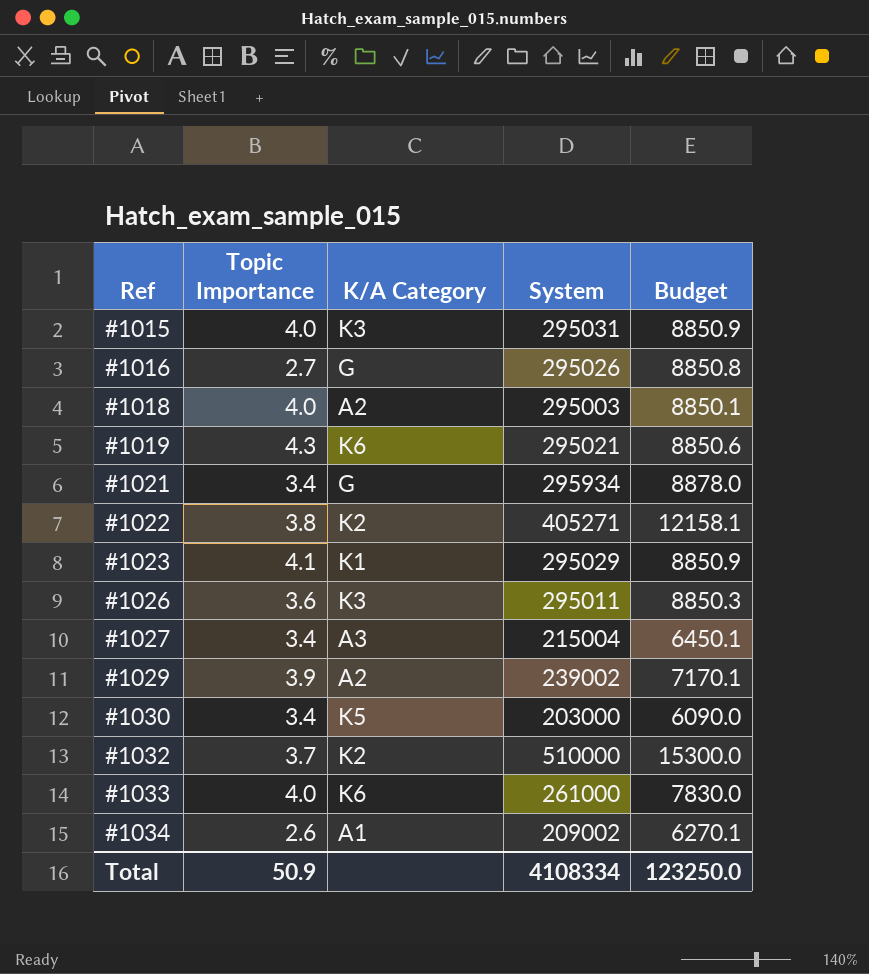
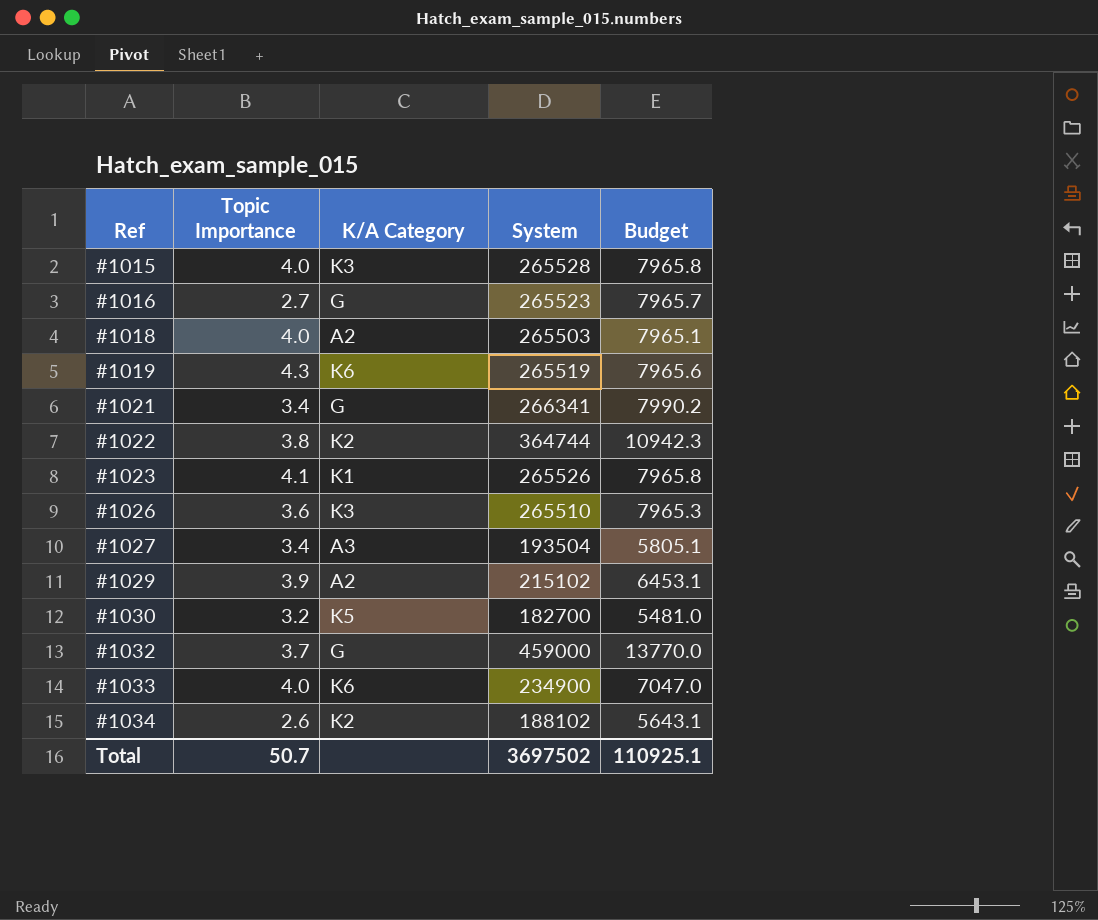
#1015 | System: 295031 -> 265528
#1015 | Budget: 8850.9 -> 7965.8
#1016 | System: 295026 -> 265523
#1016 | Budget: 8850.8 -> 7965.7
#1018 | System: 295003 -> 265503
#1018 | Budget: 8850.1 -> 7965.1
#1019 | System: 295021 -> 265519
#1019 | Budget: 8850.6 -> 7965.6
#1021 | System: 295934 -> 266341
#1021 | Budget: 8878.0 -> 7990.2
#1022 | System: 405271 -> 364744
#1022 | Budget: 12158.1 -> 10942.3
#1023 | System: 295029 -> 265526
#1023 | Budget: 8850.9 -> 7965.8
#1026 | System: 295011 -> 265510
#1026 | Budget: 8850.3 -> 7965.3
#1027 | System: 215004 -> 193504
#1027 | Budget: 6450.1 -> 5805.1
#1029 | System: 239002 -> 215102
#1029 | Budget: 7170.1 -> 6453.1
#1030 | Topic Importance: 3.4 -> 3.2
#1030 | System: 203000 -> 182700
#1030 | Budget: 6090.0 -> 5481.0
#1032 | K/A Category: K2 -> G
#1032 | System: 510000 -> 459000
#1032 | Budget: 15300.0 -> 13770.0
#1033 | System: 261000 -> 234900
#1033 | Budget: 7830.0 -> 7047.0
#1034 | K/A Category: A1 -> K2
#1034 | System: 209002 -> 188102
#1034 | Budget: 6270.1 -> 5643.1
Total | Topic Importance: 50.9 -> 50.7
Total | System: 4108334 -> 3697502
Total | Budget: 123250.0 -> 110925.1

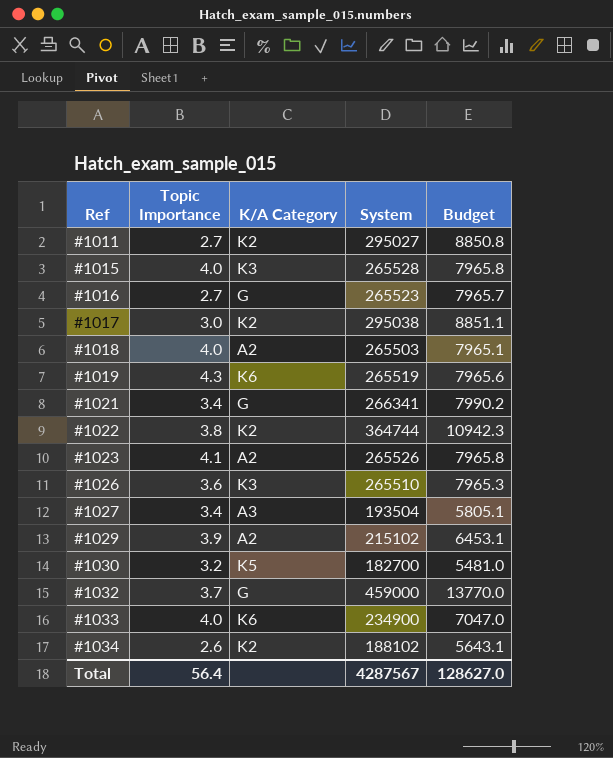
row #1011: none -> 2.7 | K2 | 295027 | 8850.8
row #1017: none -> 3.0 | K2 | 295038 | 8851.1
#1023 | K/A Category: K1 -> A2
Total | Topic Importance: 50.7 -> 56.4
Total | System: 3697502 -> 4287567
Total | Budget: 110925.1 -> 128627.0

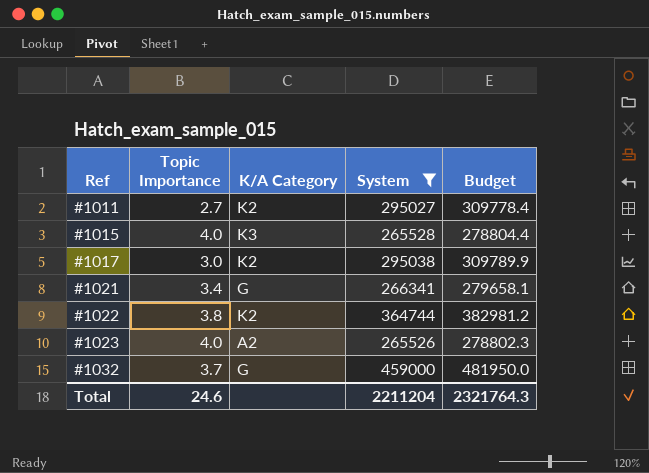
filter: none -> System >= 265526
column Budget | formula: [System] * 0.03 -> [System] * 1.05
#1023 | Topic Importance: 4.1 -> 4.0
Total | Topic Importance: 56.4 -> 24.6
Total | System: 4287567 -> 2211204
Total | Budget: 128627.0 -> 2321764.3

